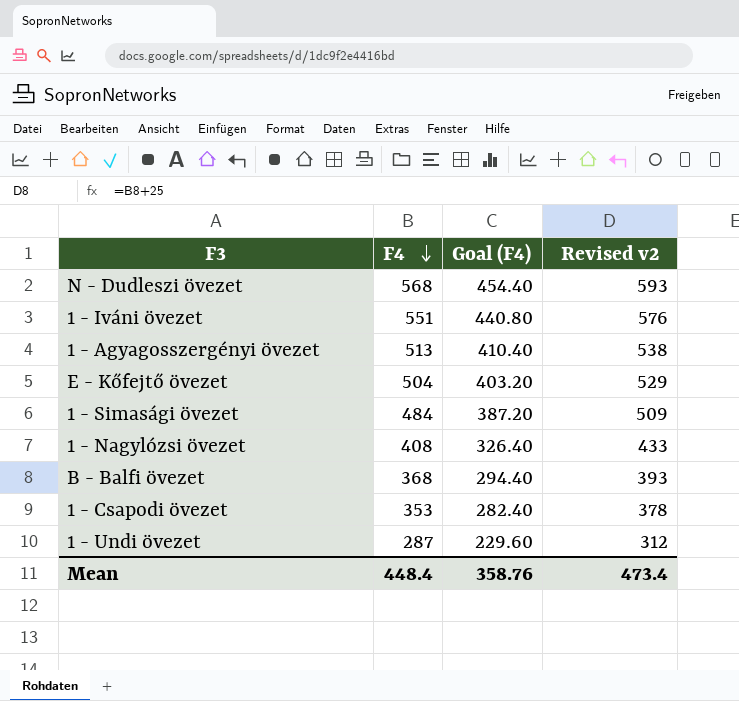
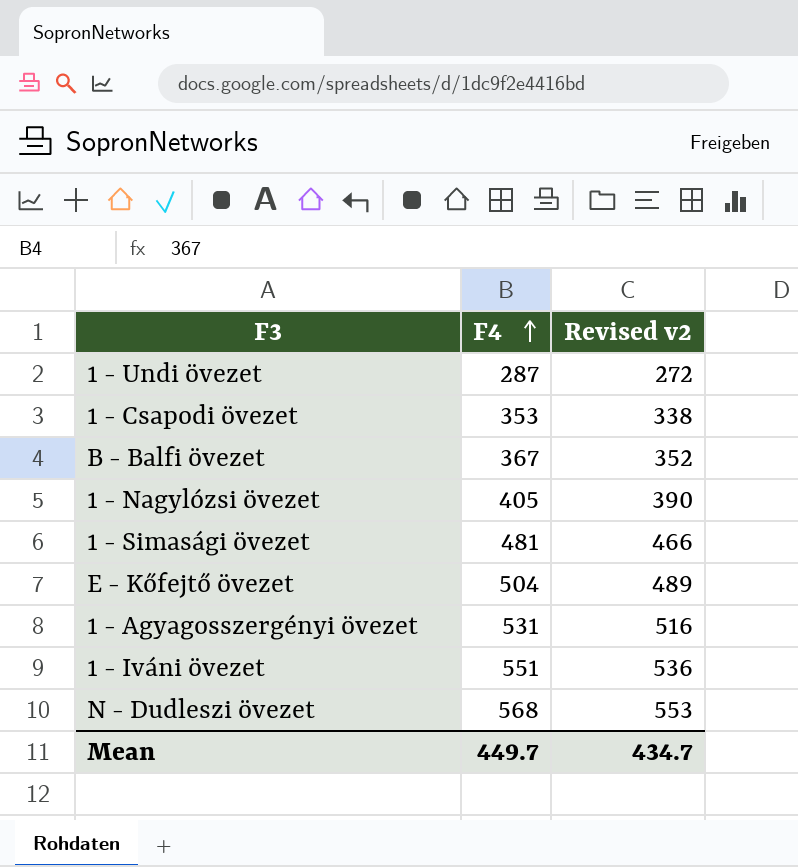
row order: F4 descending -> F4 ascending
column Goal (F4) | formula: [F4] * 0.8 -> none
column Revised v2 | formula: [F4] + 25 -> [F4] - 15
B - Balfi övezet | F4: 368 -> 367
1 - Nagylózsi övezet | F4: 408 -> 405
1 - Simasági övezet | F4: 484 -> 481
1 - Agyagosszergényi övezet | F4: 513 -> 531
Mean | F4: 448.4 -> 449.7
Mean | Revised v2: 473.4 -> 434.7

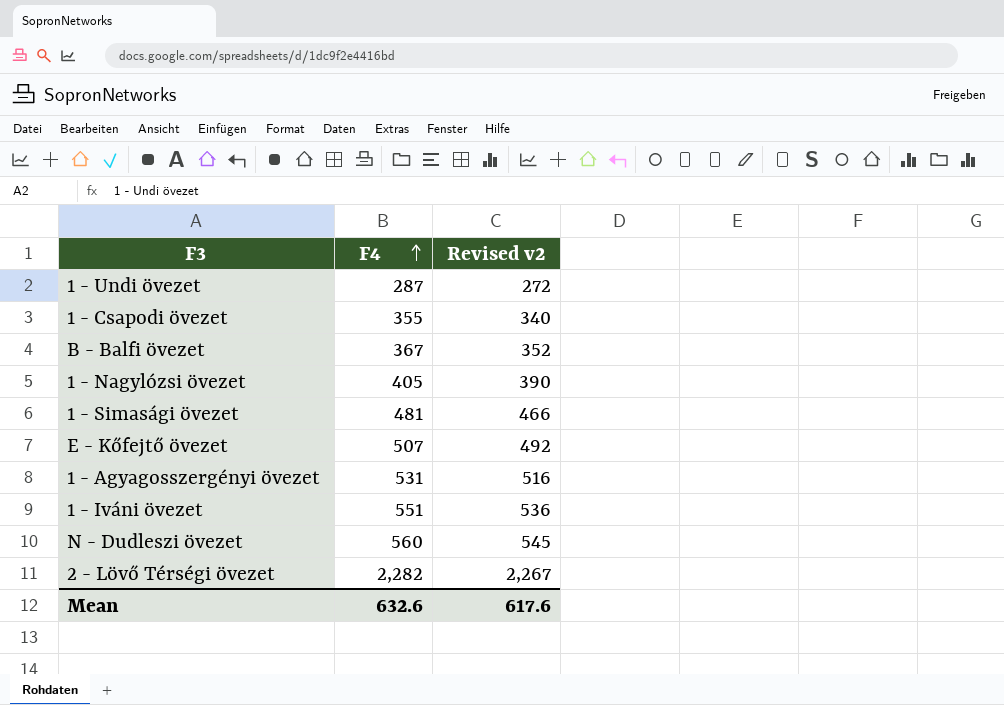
1 - Csapodi övezet | F4: 353 -> 355
1 - Csapodi övezet | Revised v2: 338 -> 340
E - Kőfejtő övezet | F4: 504 -> 507
E - Kőfejtő övezet | Revised v2: 489 -> 492
N - Dudleszi övezet | F4: 568 -> 560
N - Dudleszi övezet | Revised v2: 553 -> 545
row 2 - Lövő Térségi övezet: none -> 2,282 | 2,267
Mean | F4: 449.7 -> 632.6
Mean | Revised v2: 434.7 -> 617.6

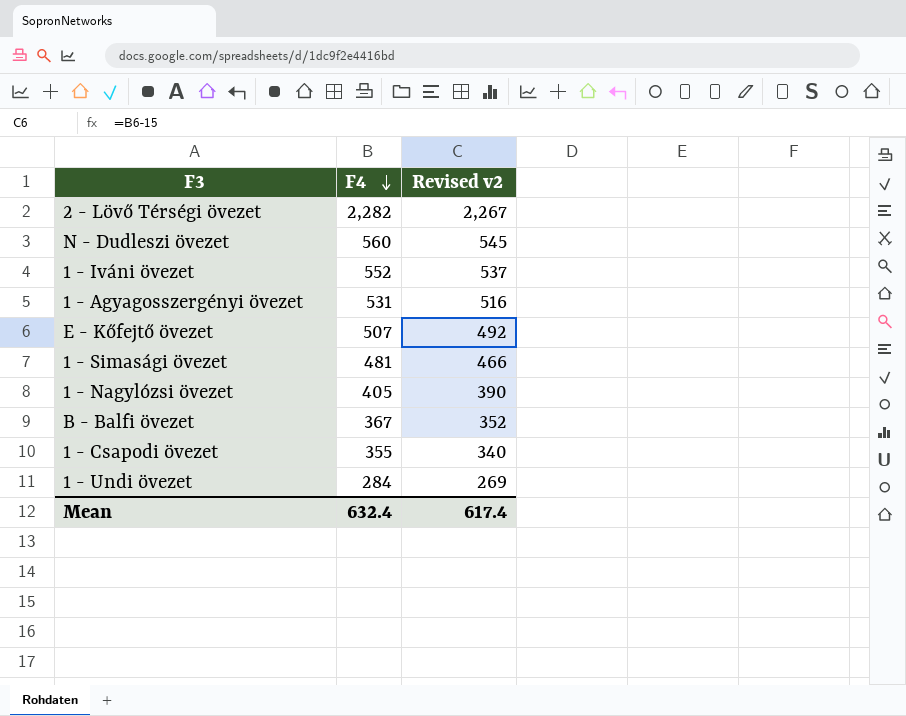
row order: F4 ascending -> F4 descending
1 - Iváni övezet | F4: 551 -> 552
1 - Iváni övezet | Revised v2: 536 -> 537
1 - Undi övezet | F4: 287 -> 284
1 - Undi övezet | Revised v2: 272 -> 269
Mean | F4: 632.6 -> 632.4
Mean | Revised v2: 617.6 -> 617.4

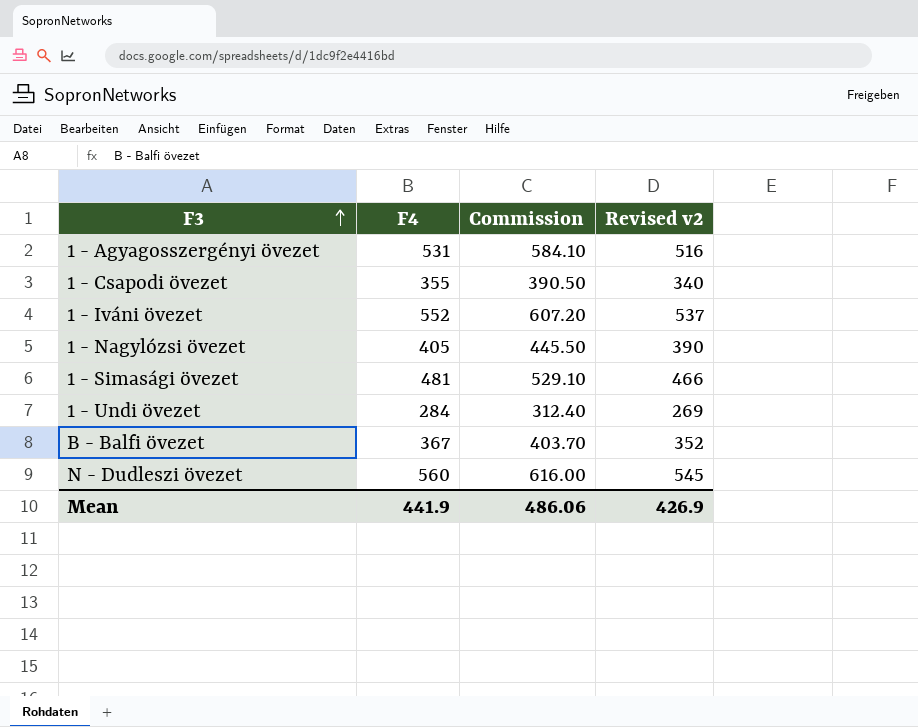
row order: F4 descending -> F3 ascending
column Commission | formula: none -> [F4] * 1.1
row 2 - Lövő Térségi övezet: 2,282 | 2,267 -> none
row E - Kőfejtő övezet: 507 | 492 -> none
Mean | F4: 632.4 -> 441.9
Mean | Revised v2: 617.4 -> 426.9

